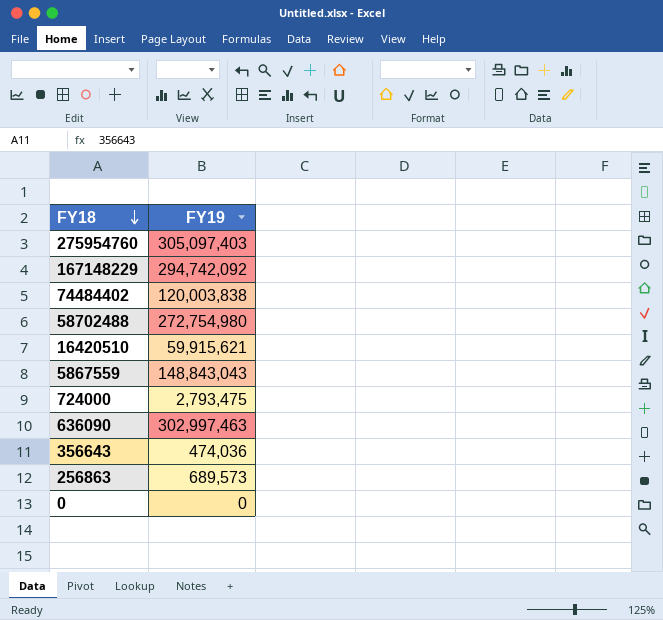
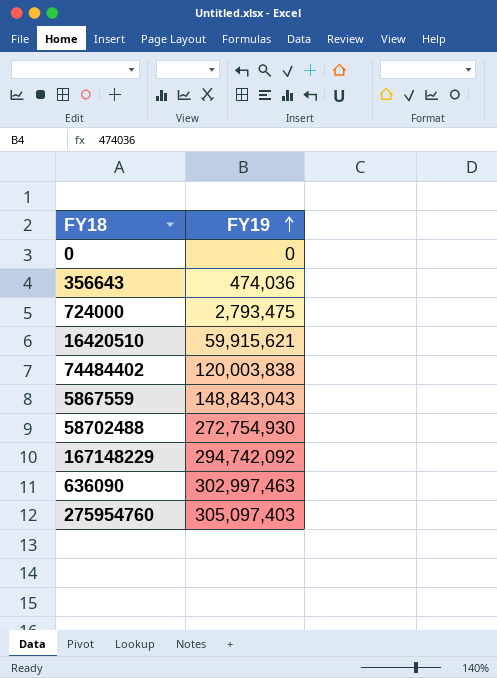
row order: FY18 descending -> FY19 ascending
row 256863: 689,573 -> none
58702488 | FY19: 272,754,980 -> 272,754,930

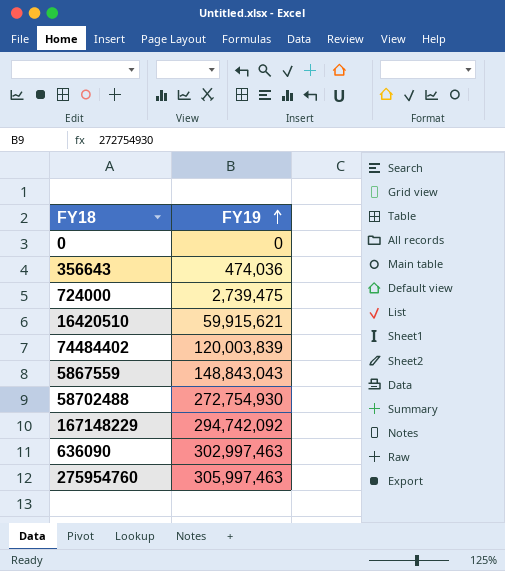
724000 | FY19: 2,793,475 -> 2,739,475
74484402 | FY19: 120,003,838 -> 120,003,839
275954760 | FY19: 305,097,403 -> 305,997,463

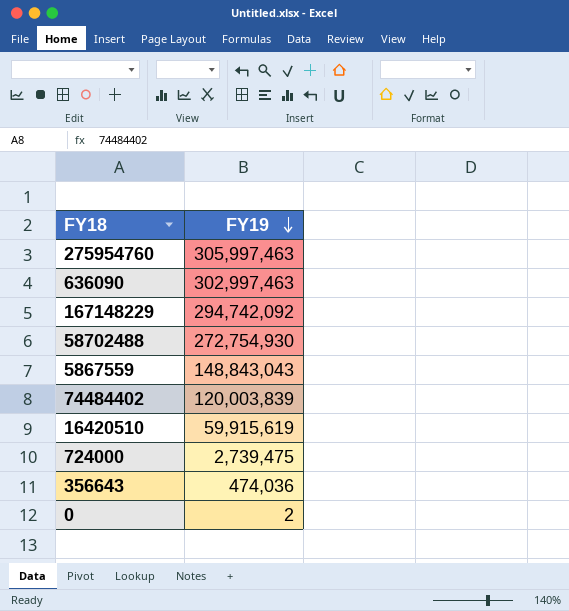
row order: FY19 ascending -> FY19 descending
16420510 | FY19: 59,915,621 -> 59,915,619
0 | FY19: 0 -> 2

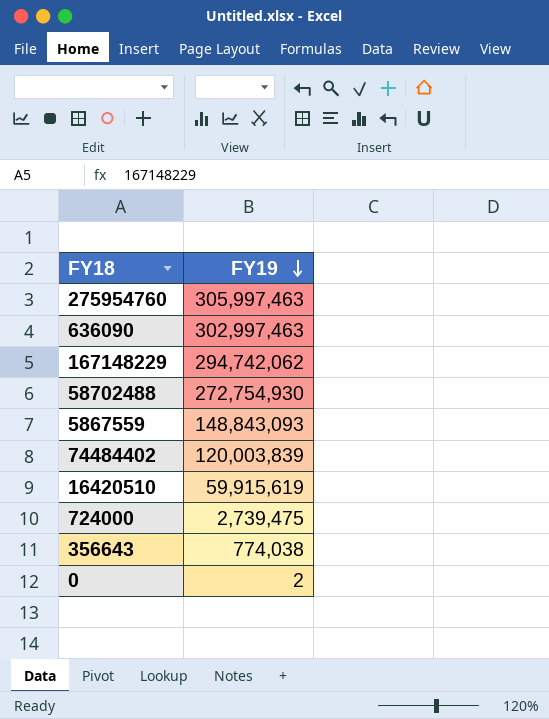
167148229 | FY19: 294,742,092 -> 294,742,062
5867559 | FY19: 148,843,043 -> 148,843,093
356643 | FY19: 474,036 -> 774,038

